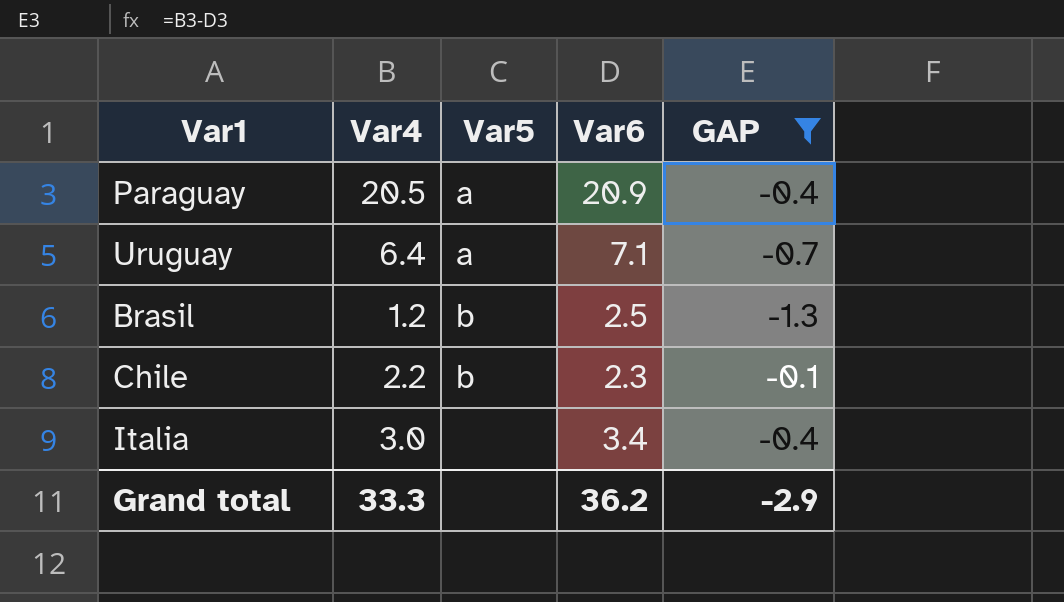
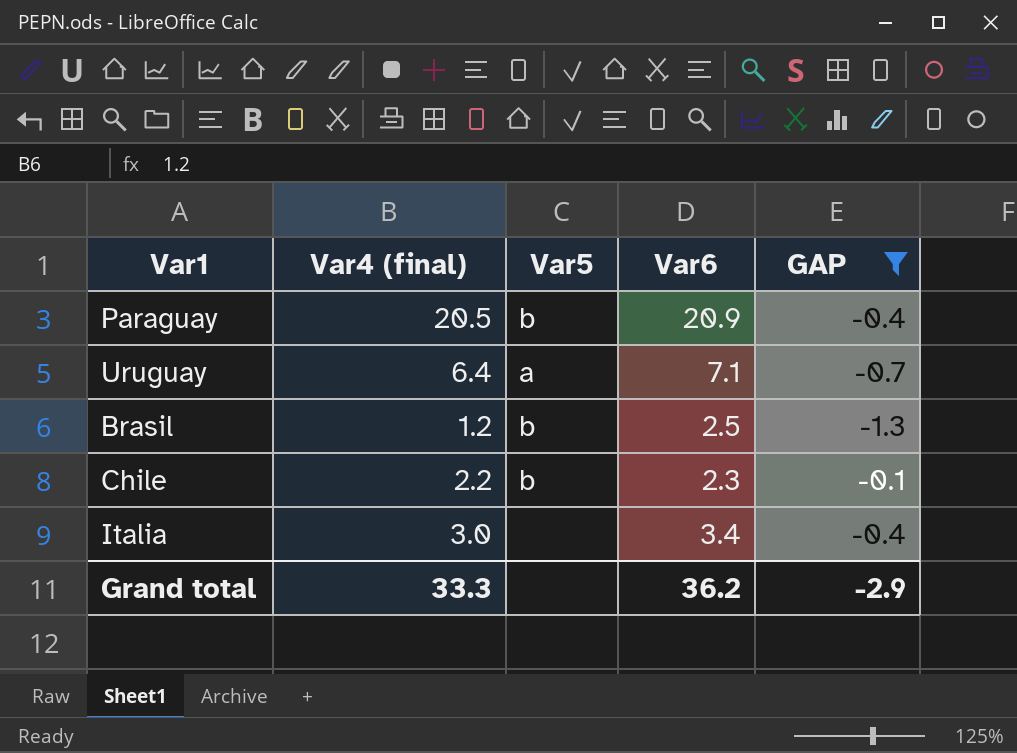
column name: Var4 -> Var4 (final)
Paraguay | Var5: a -> b

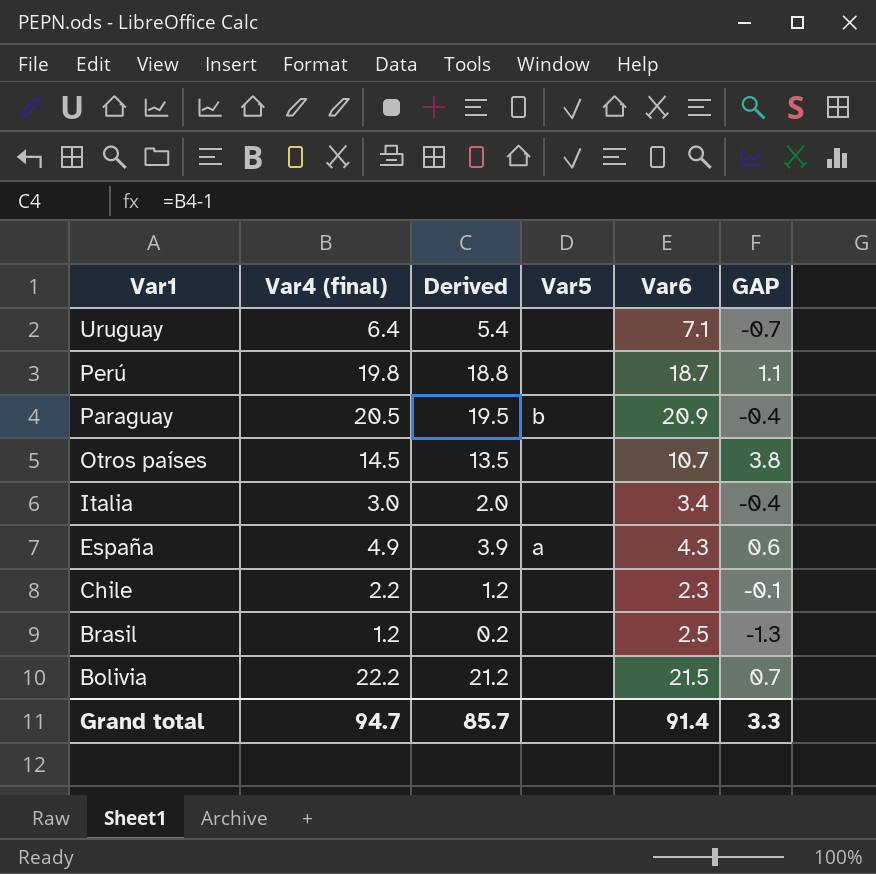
filter: GAP <= -0.1 -> none
row order: none -> Var1 descending
column Derived | formula: none -> [Var4 (final)] - 1
Uruguay | Var5: a -> none
Chile | Var5: b -> none
Brasil | Var5: b -> none
Grand total | Var4 (final): 33.3 -> 94.7
Grand total | Var6: 36.2 -> 91.4
Grand total | GAP: -2.9 -> 3.3

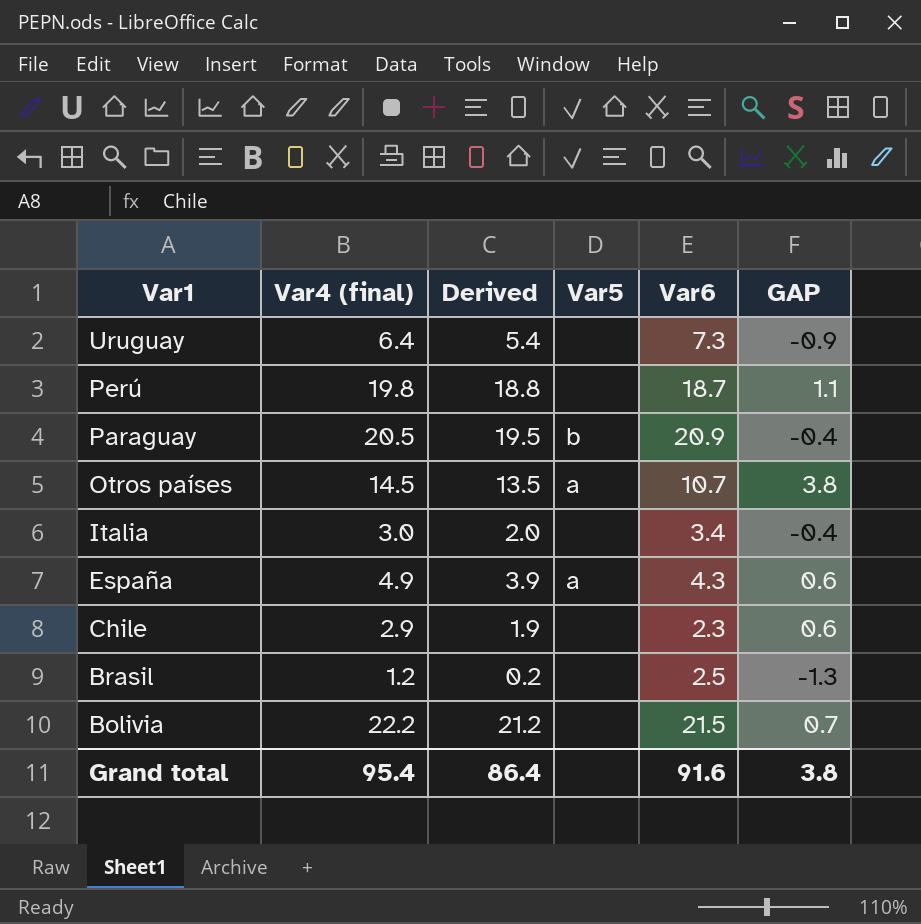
Uruguay | Var6: 7.1 -> 7.3
Uruguay | GAP: -0.7 -> -0.9
Otros países | Var5: none -> a
Chile | Var4 (final): 2.2 -> 2.9
Chile | Derived: 1.2 -> 1.9
Chile | GAP: -0.1 -> 0.6
Grand total | Var4 (final): 94.7 -> 95.4
Grand total | Derived: 85.7 -> 86.4
Grand total | Var6: 91.4 -> 91.6
Grand total | GAP: 3.3 -> 3.8

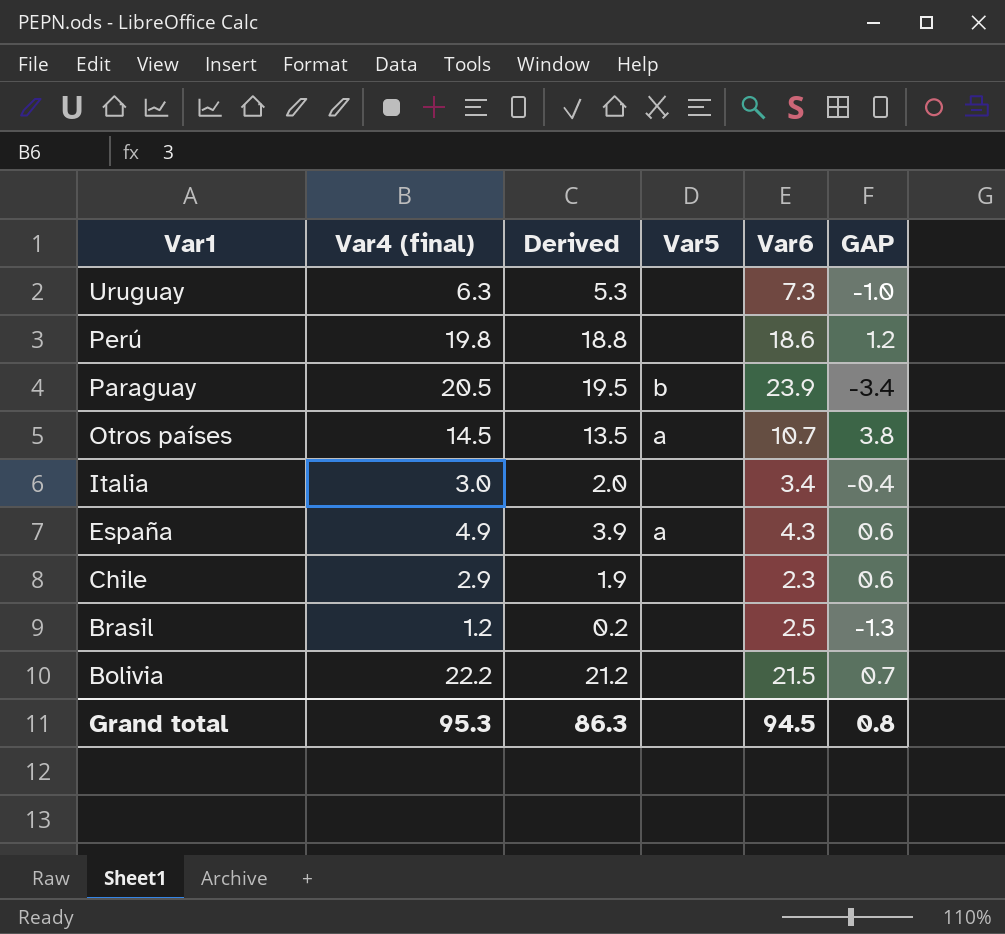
Uruguay | Var4 (final): 6.4 -> 6.3
Uruguay | Derived: 5.4 -> 5.3
Uruguay | GAP: -0.9 -> -1.0
Perú | Var6: 18.7 -> 18.6
Perú | GAP: 1.1 -> 1.2
Paraguay | Var6: 20.9 -> 23.9
Paraguay | GAP: -0.4 -> -3.4
Grand total | Var4 (final): 95.4 -> 95.3
Grand total | Derived: 86.4 -> 86.3
Grand total | Var6: 91.6 -> 94.5
Grand total | GAP: 3.8 -> 0.8

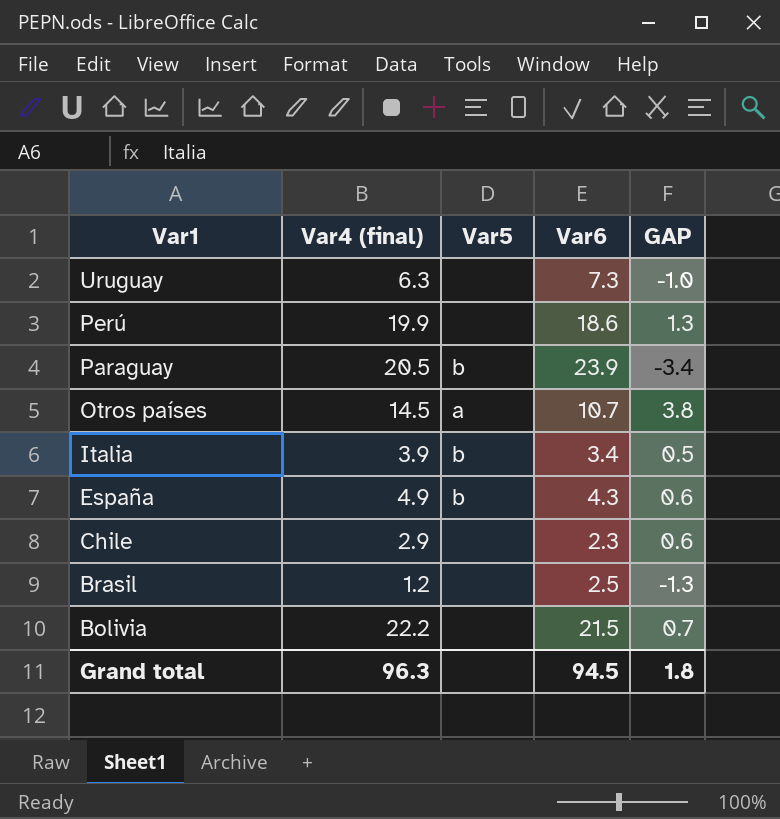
column Derived | formula: [Var4 (final)] - 1 -> none
Perú | Var4 (final): 19.8 -> 19.9
Perú | GAP: 1.2 -> 1.3
Italia | Var4 (final): 3.0 -> 3.9
Italia | Var5: none -> b
Italia | GAP: -0.4 -> 0.5
España | Var5: a -> b
Grand total | Var4 (final): 95.3 -> 96.3
Grand total | GAP: 0.8 -> 1.8

